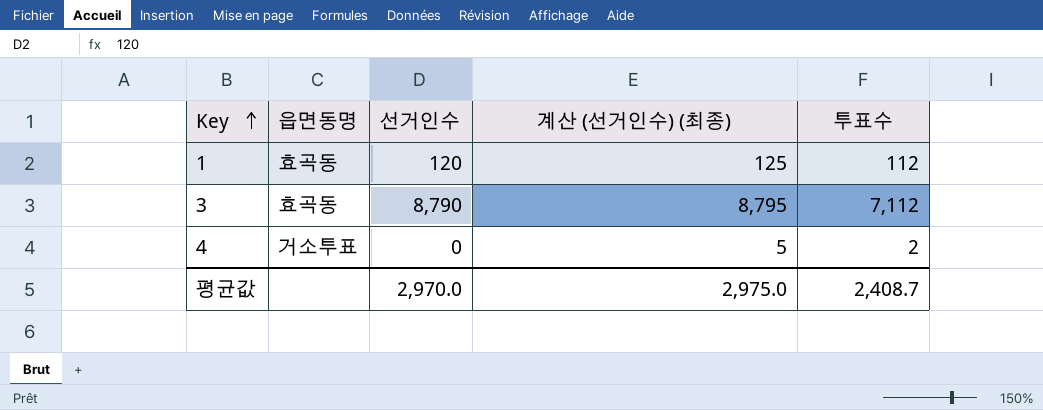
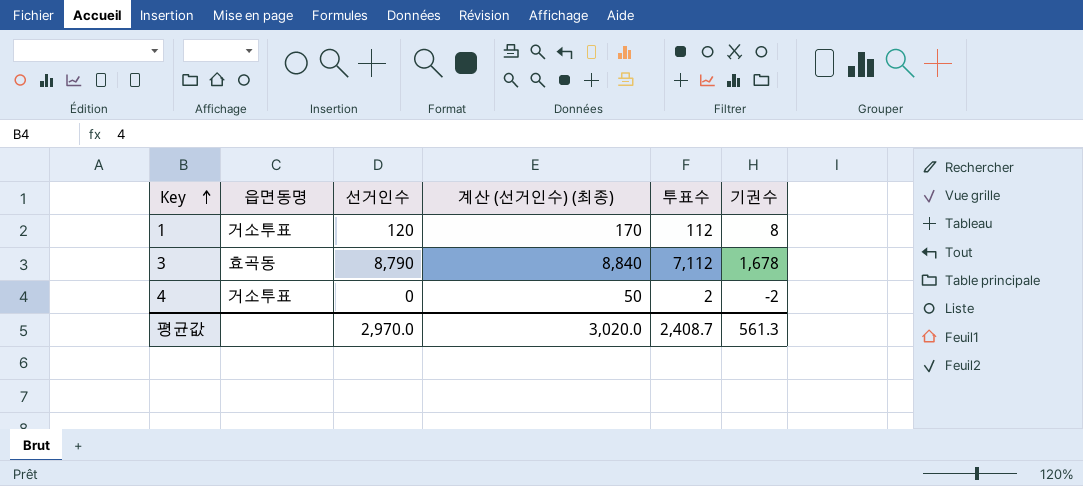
column 계산 (선거인수) (최종) | formula: [선거인수] + 5 -> [선거인수] + 50
column 기권수 | formula: none -> [선거인수] - [투표수]
1 | 읍면동명: 효곡동 -> 거소투표
평균값 | 계산 (선거인수) (최종): 2,975.0 -> 3,020.0

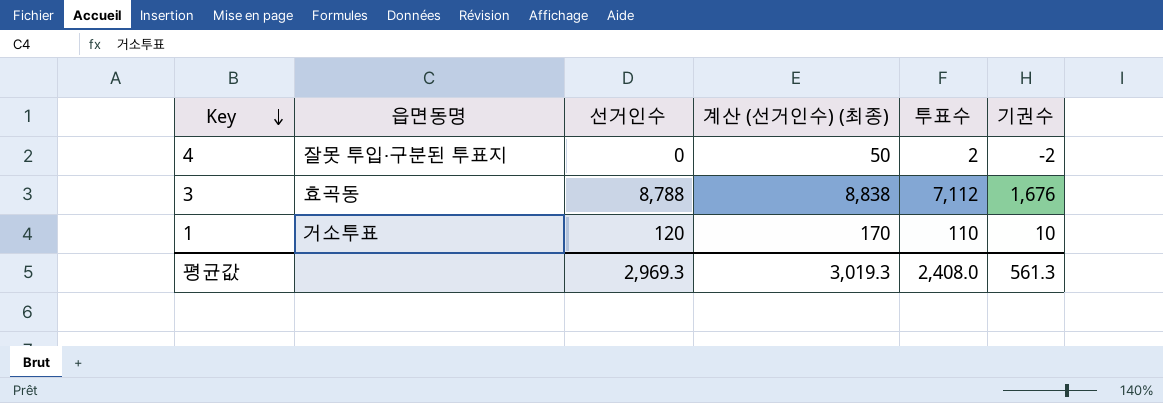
row order: Key ascending -> Key descending
4 | 읍면동명: 거소투표 -> 잘못 투입·구분된 투표지
3 | 선거인수: 8,790 -> 8,788
3 | 계산 (선거인수) (최종): 8,840 -> 8,838
3 | 기권수: 1,678 -> 1,676
1 | 투표수: 112 -> 110
1 | 기권수: 8 -> 10
평균값 | 선거인수: 2,970.0 -> 2,969.3
평균값 | 계산 (선거인수) (최종): 3,020.0 -> 3,019.3
평균값 | 투표수: 2,408.7 -> 2,408.0

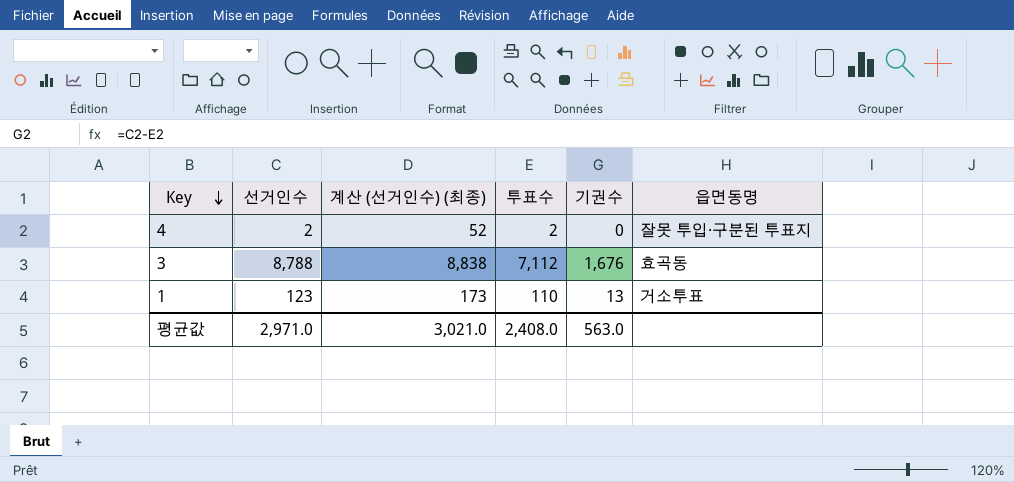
column 읍면동명 | position: 2 -> 6
4 | 선거인수: 0 -> 2
4 | 계산 (선거인수) (최종): 50 -> 52
4 | 기권수: -2 -> 0
1 | 선거인수: 120 -> 123
1 | 계산 (선거인수) (최종): 170 -> 173
1 | 기권수: 10 -> 13
평균값 | 선거인수: 2,969.3 -> 2,971.0
평균값 | 계산 (선거인수) (최종): 3,019.3 -> 3,021.0
평균값 | 기권수: 561.3 -> 563.0

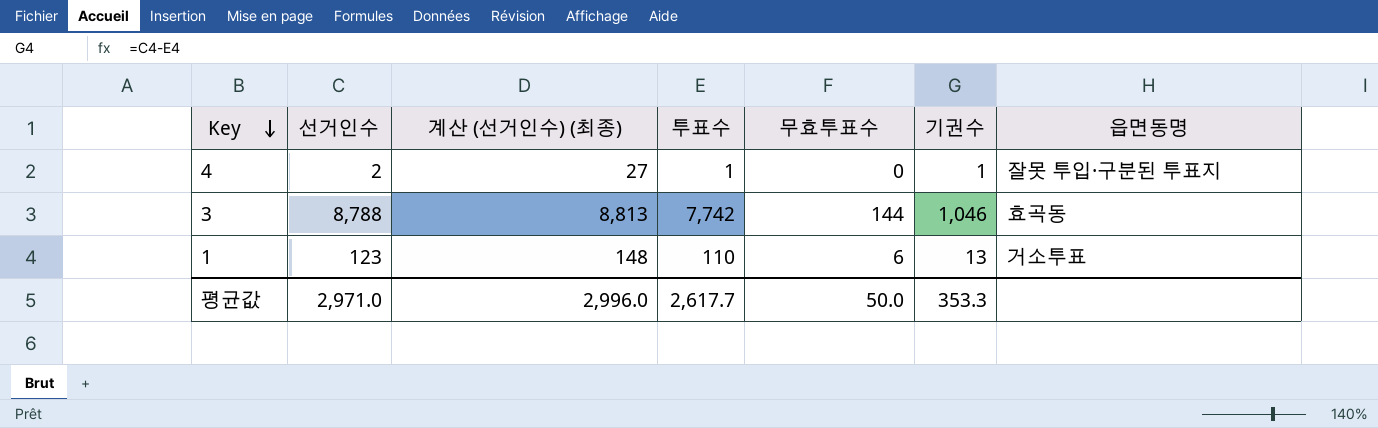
column 계산 (선거인수) (최종) | formula: [선거인수] + 50 -> [선거인수] + 25
column 무효투표수 | position: none -> 5
4 | 투표수: 2 -> 1
4 | 기권수: 0 -> 1
3 | 투표수: 7,112 -> 7,742
3 | 기권수: 1,676 -> 1,046
평균값 | 계산 (선거인수) (최종): 3,021.0 -> 2,996.0
평균값 | 투표수: 2,408.0 -> 2,617.7
평균값 | 기권수: 563.0 -> 353.3

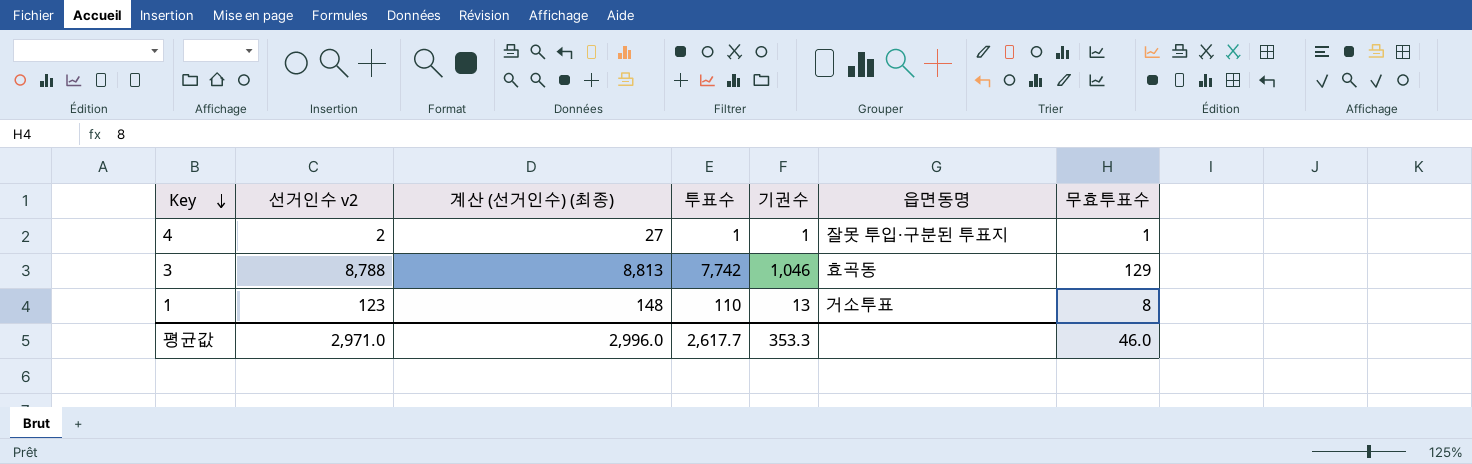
column name: 선거인수 -> 선거인수 v2
column 무효투표수 | position: 5 -> 7
4 | 무효투표수: 0 -> 1
3 | 무효투표수: 144 -> 129
1 | 무효투표수: 6 -> 8
평균값 | 무효투표수: 50.0 -> 46.0

